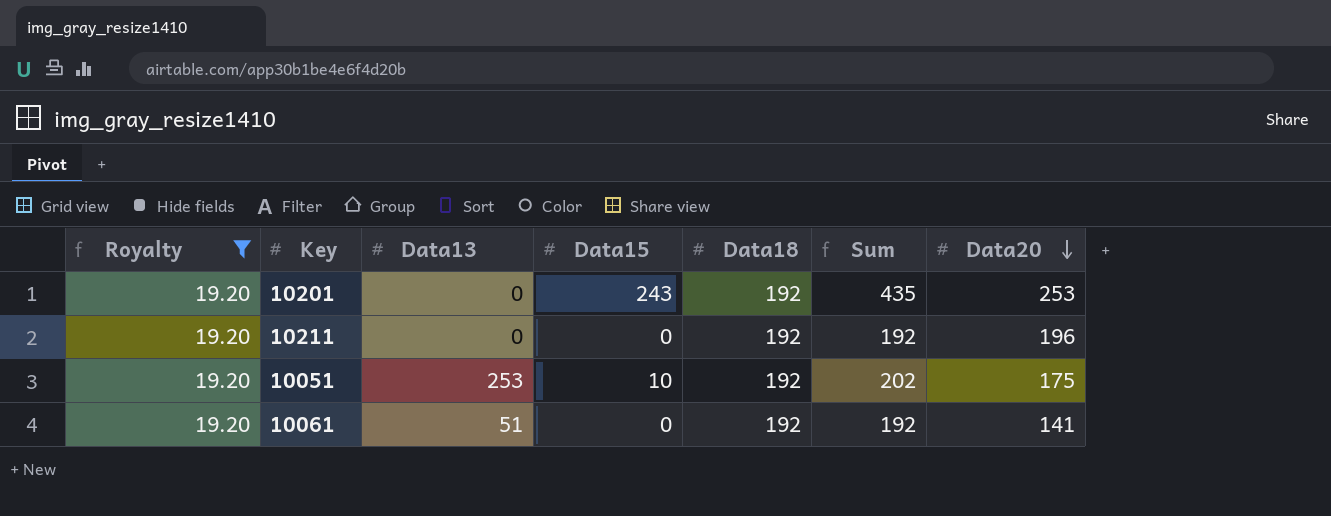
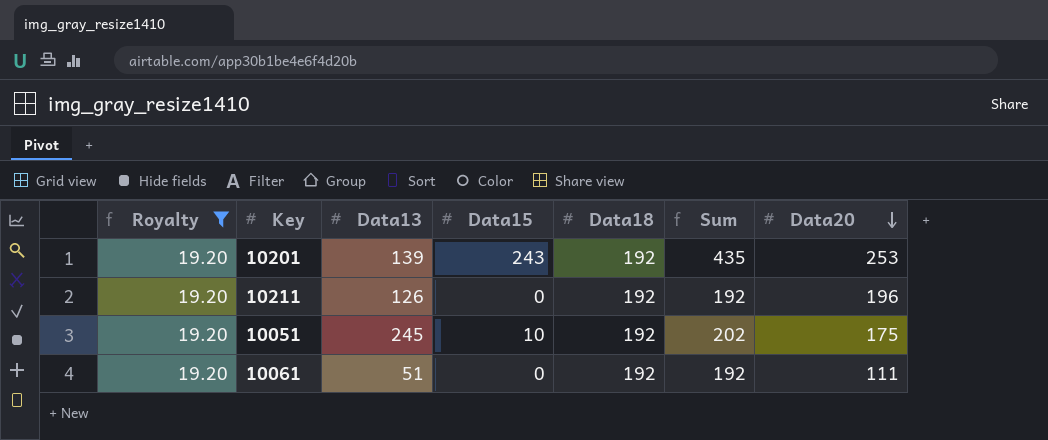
10201 | Data13: 0 -> 139
10211 | Data13: 0 -> 126
10051 | Data13: 253 -> 245
10061 | Data20: 141 -> 111

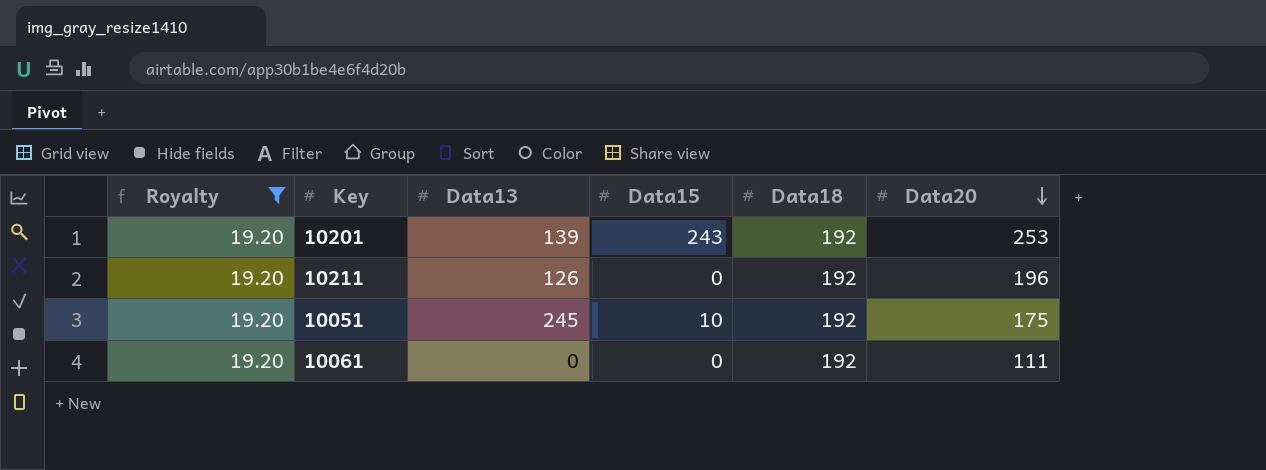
column Sum | formula: [Data15] + [Data18] -> none
10061 | Data13: 51 -> 0

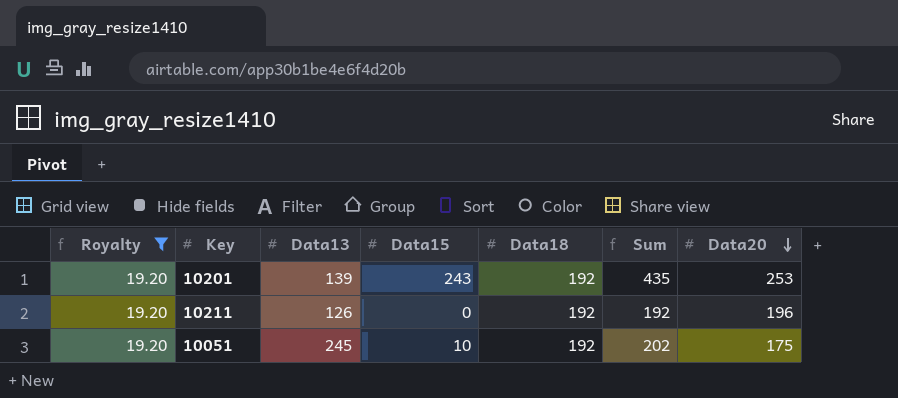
column Sum | formula: none -> [Data15] + [Data18]
row 10061: 19.20 | 0 | 0 | 192 | 111 -> none

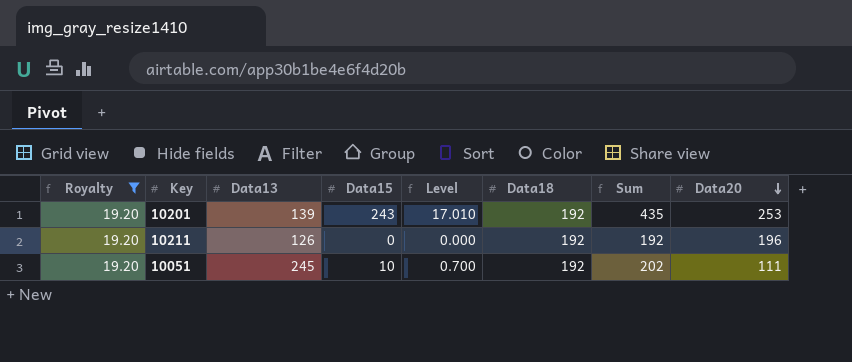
column Level | formula: none -> [Data15] * 0.07
10051 | Data20: 175 -> 111

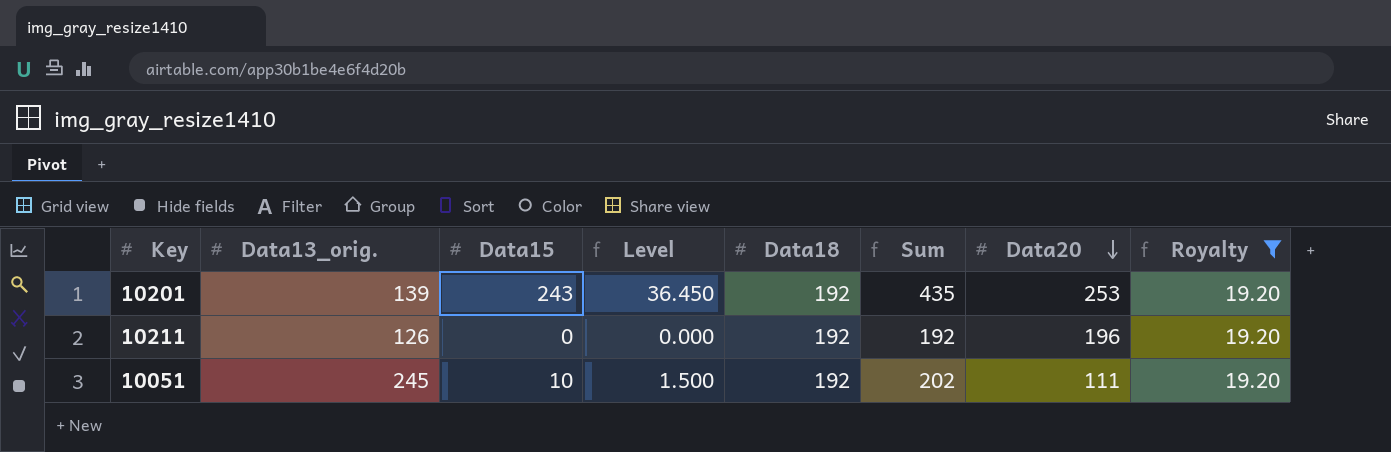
column name: Data13 -> Data13_orig.
column Level | formula: [Data15] * 0.07 -> [Data15] * 0.15
column Royalty | position: 1 -> 8

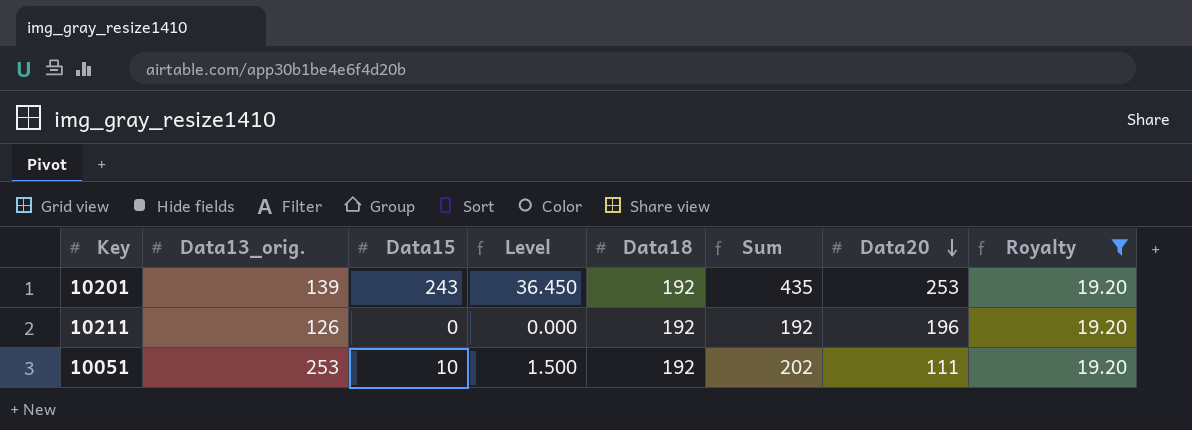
10051 | Data13_orig.: 245 -> 253

